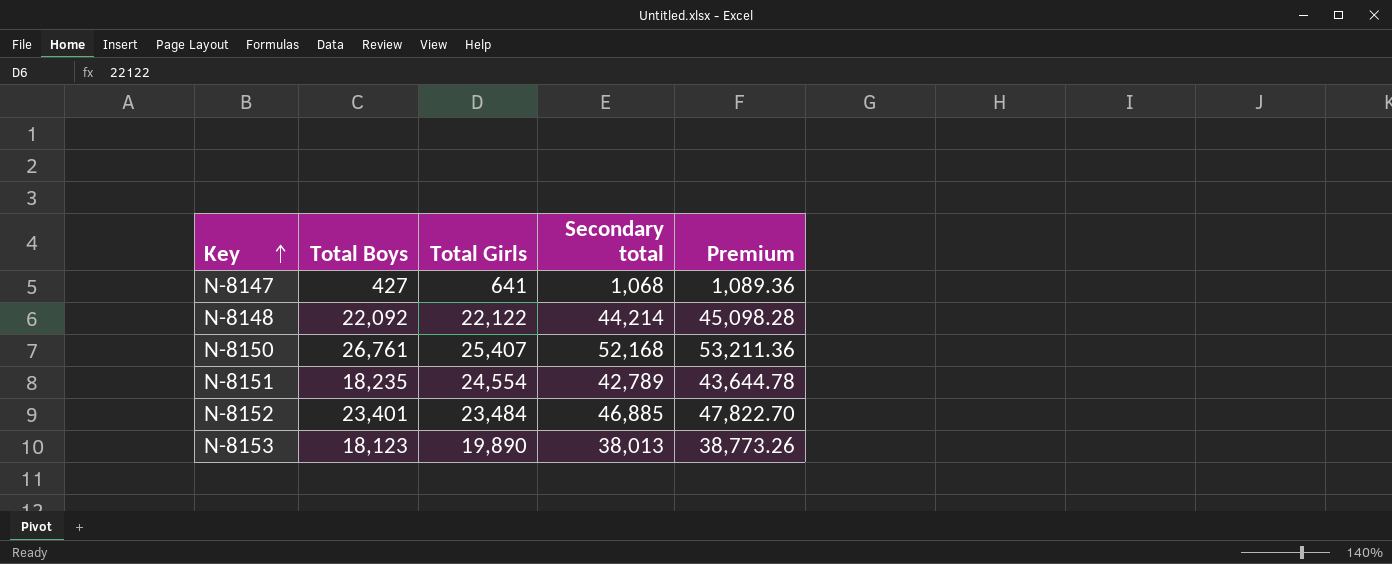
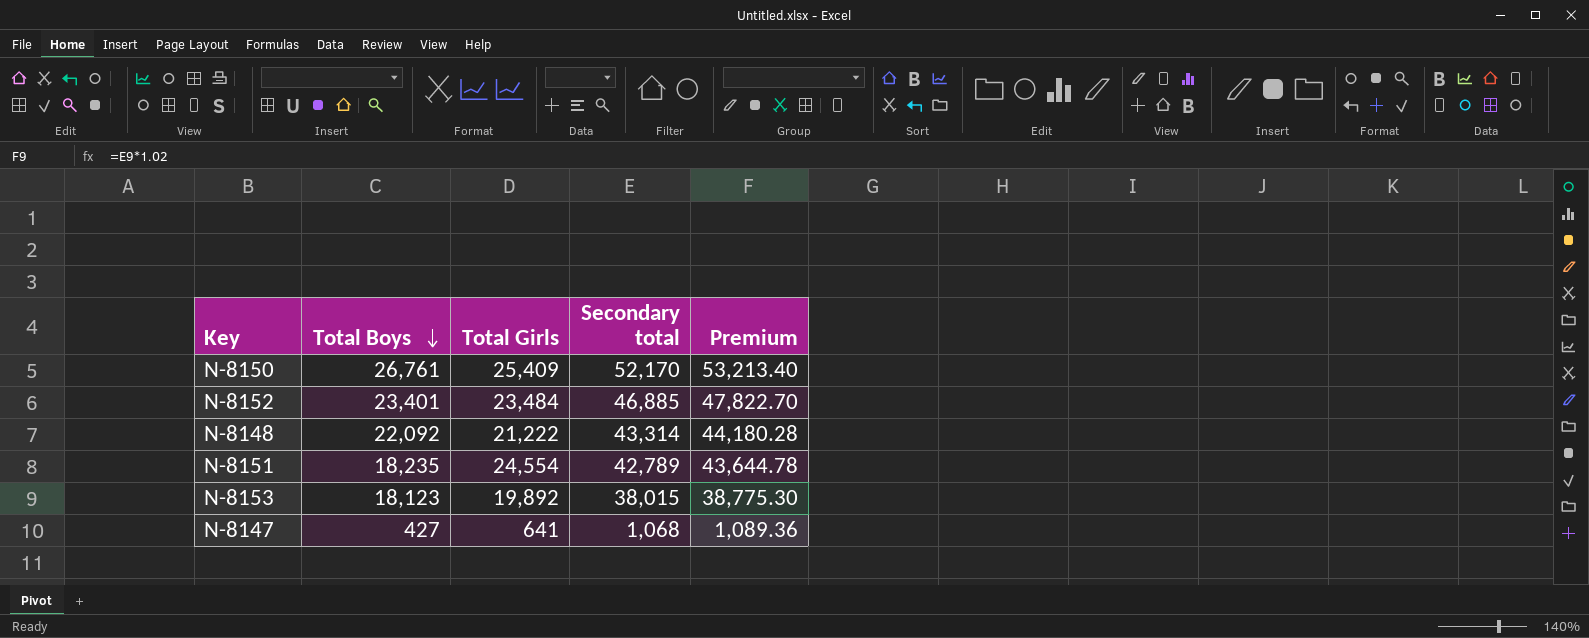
row order: Key ascending -> Total Boys descending
N-8150 | Total Girls: 25,407 -> 25,409
N-8150 | Secondary total: 52,168 -> 52,170
N-8150 | Premium: 53,211.36 -> 53,213.40
N-8148 | Total Girls: 22,122 -> 21,222
N-8148 | Secondary total: 44,214 -> 43,314
N-8148 | Premium: 45,098.28 -> 44,180.28
N-8153 | Total Girls: 19,890 -> 19,892
N-8153 | Secondary total: 38,013 -> 38,015
N-8153 | Premium: 38,773.26 -> 38,775.30

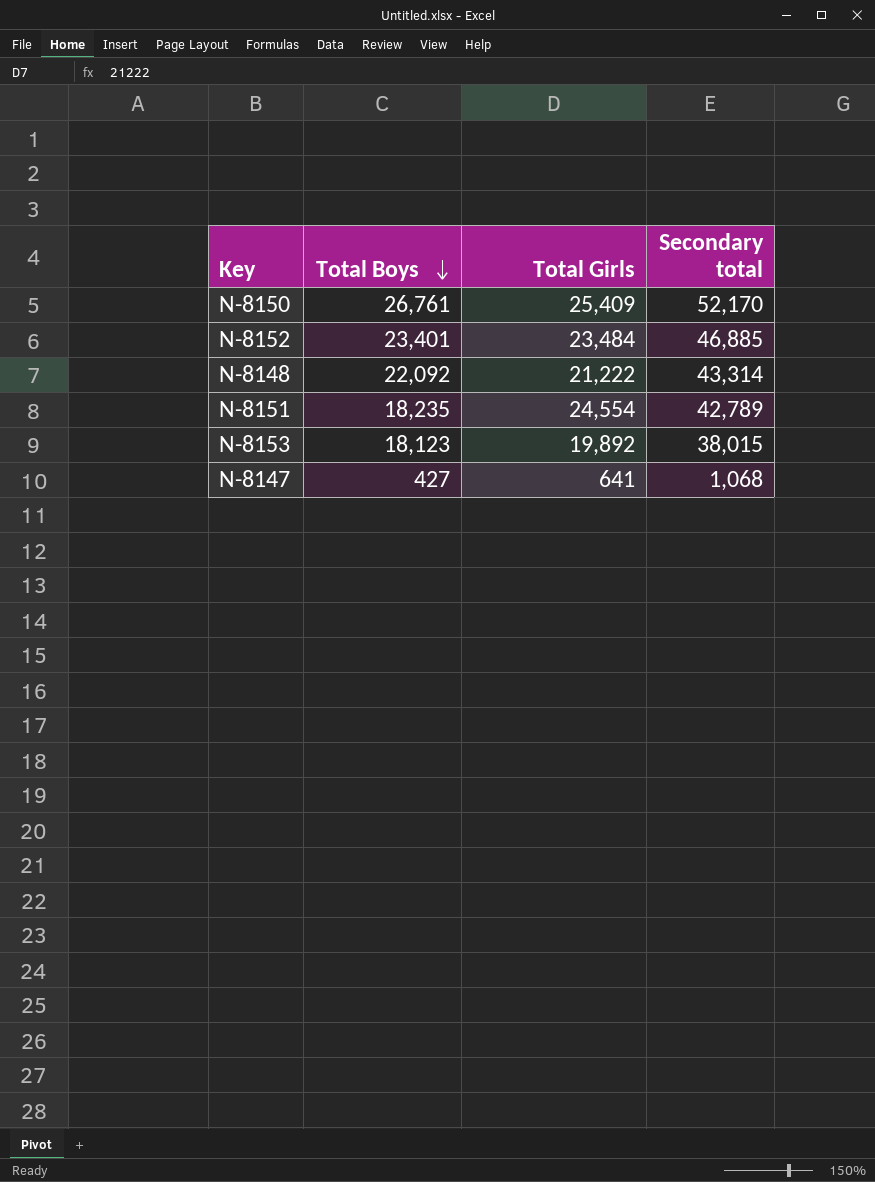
column Premium | formula: [Secondary total] * 1.02 -> none

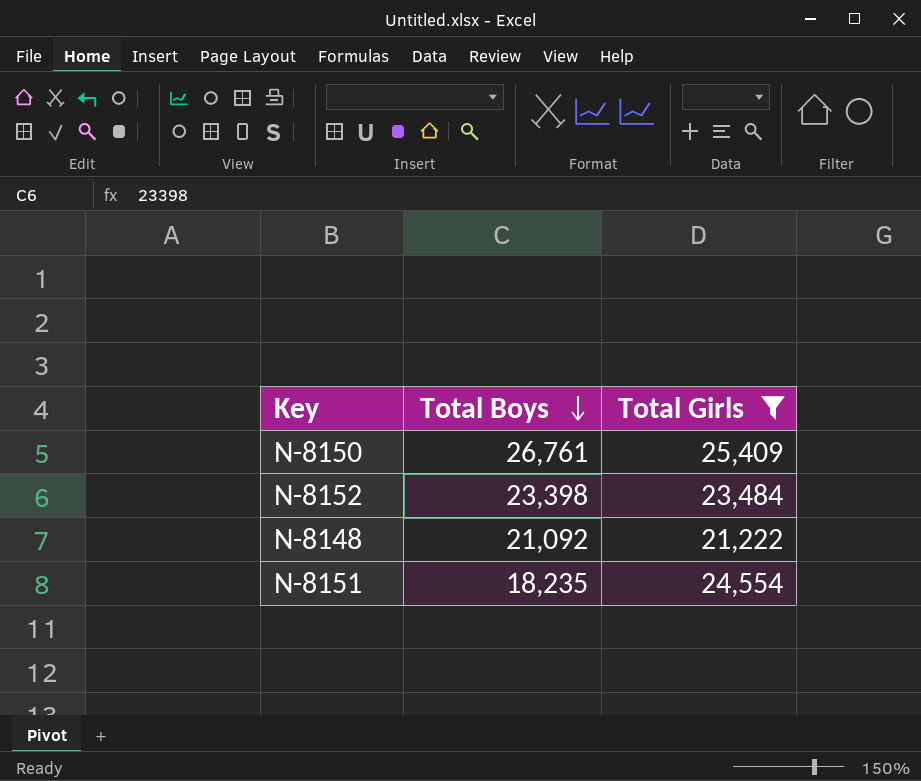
filter: none -> Total Girls >= 21,222
column Secondary total | formula: [Total Boys] + [Total Girls] -> none
N-8152 | Total Boys: 23,401 -> 23,398
N-8148 | Total Boys: 22,092 -> 21,092

